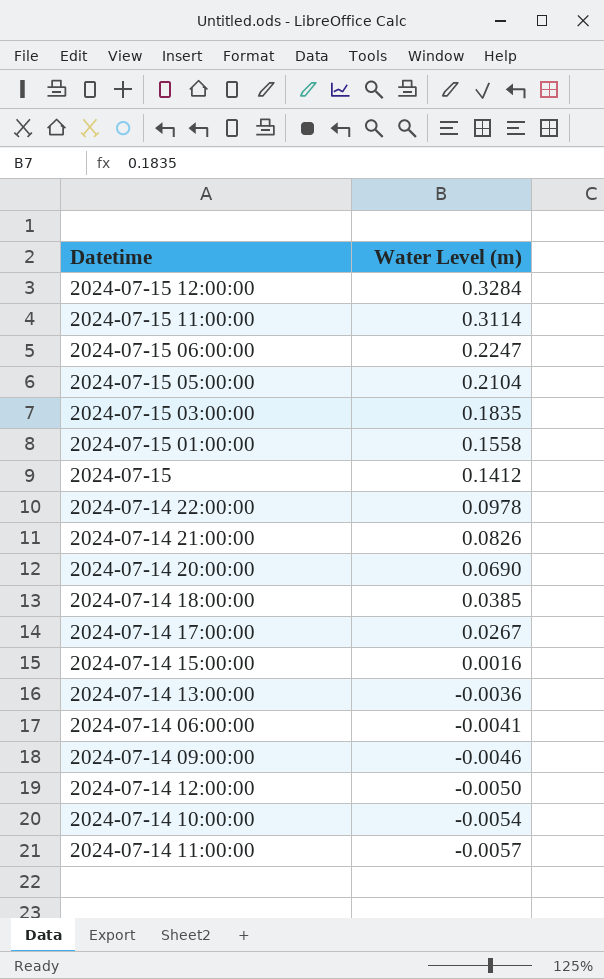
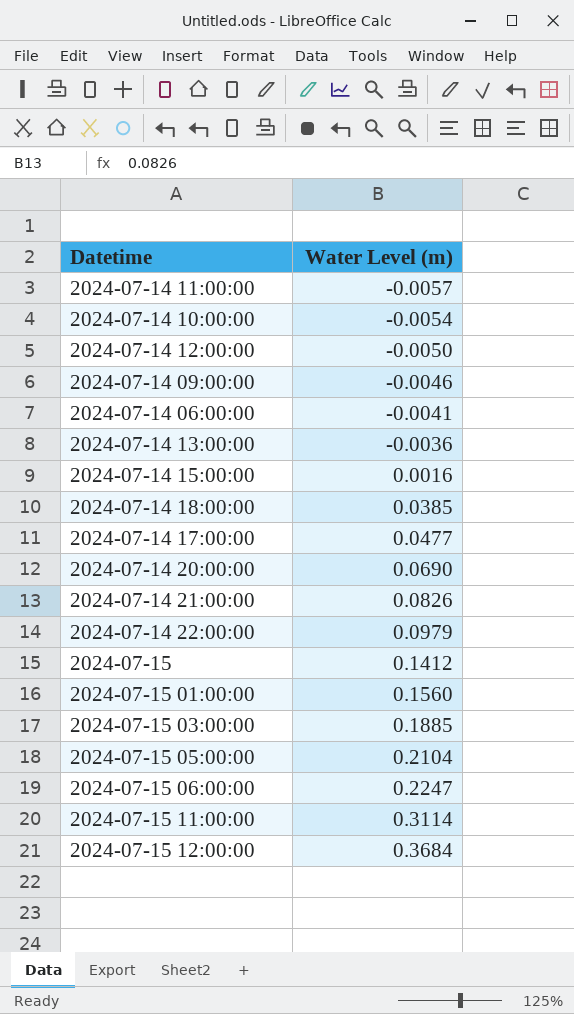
row order: Water Level (m) descending -> Water Level (m) ascending
2024-07-14 17:00:00 | Water Level (m): 0.0267 -> 0.0477
2024-07-14 22:00:00 | Water Level (m): 0.0978 -> 0.0979
2024-07-15 01:00:00 | Water Level (m): 0.1558 -> 0.1560
2024-07-15 03:00:00 | Water Level (m): 0.1835 -> 0.1885
2024-07-15 12:00:00 | Water Level (m): 0.3284 -> 0.3684

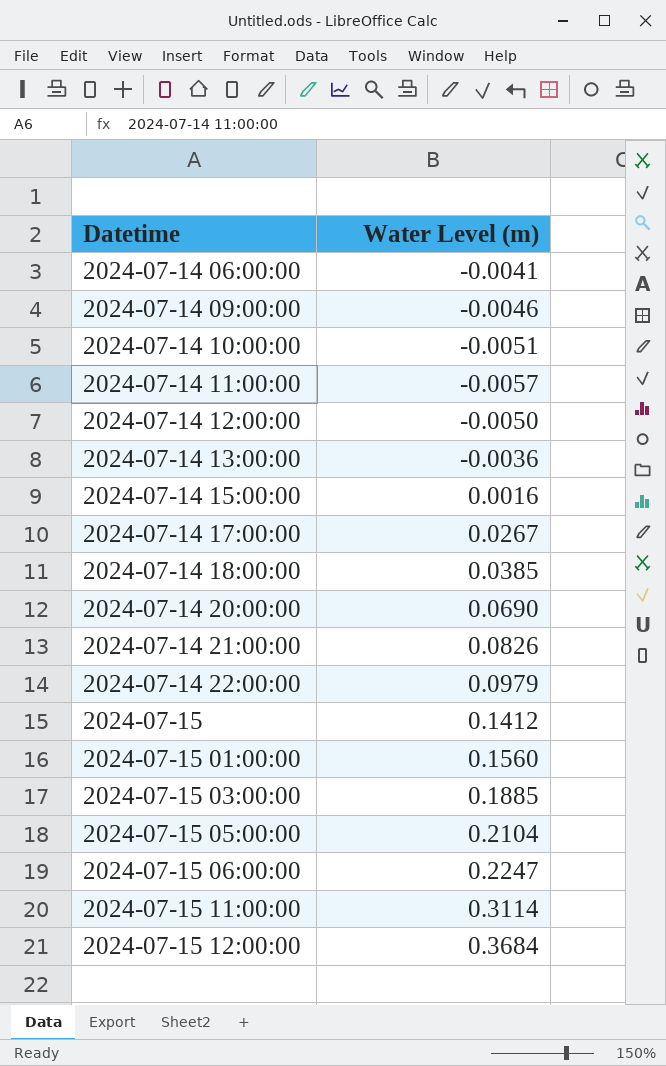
row order: Water Level (m) ascending -> Datetime ascending
2024-07-14 10:00:00 | Water Level (m): -0.0054 -> -0.0051
2024-07-14 17:00:00 | Water Level (m): 0.0477 -> 0.0267

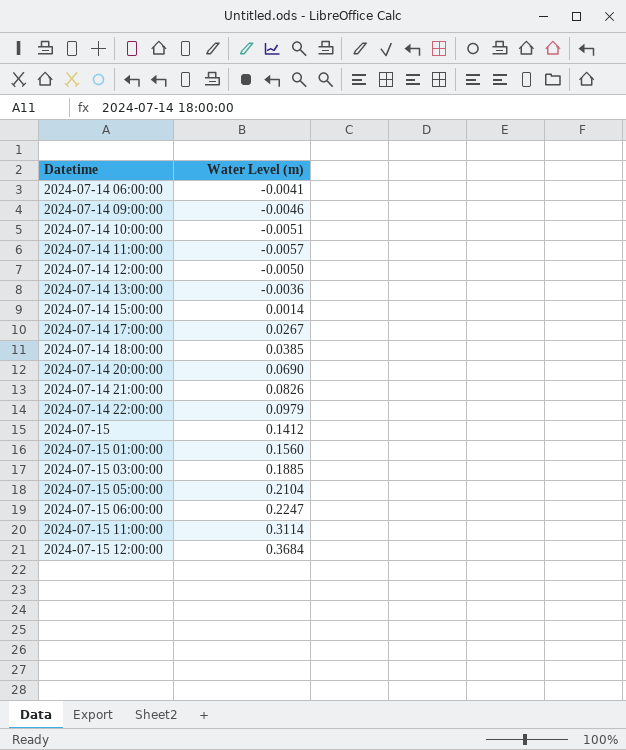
2024-07-14 15:00:00 | Water Level (m): 0.0016 -> 0.0014

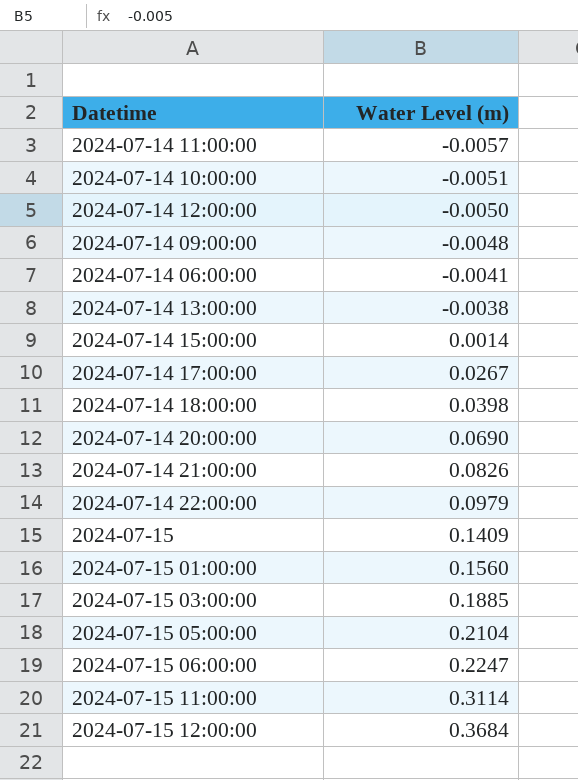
row order: Datetime ascending -> Water Level (m) ascending
2024-07-14 09:00:00 | Water Level (m): -0.0046 -> -0.0048
2024-07-14 13:00:00 | Water Level (m): -0.0036 -> -0.0038
2024-07-14 18:00:00 | Water Level (m): 0.0385 -> 0.0398
2024-07-15 | Water Level (m): 0.1412 -> 0.1409

